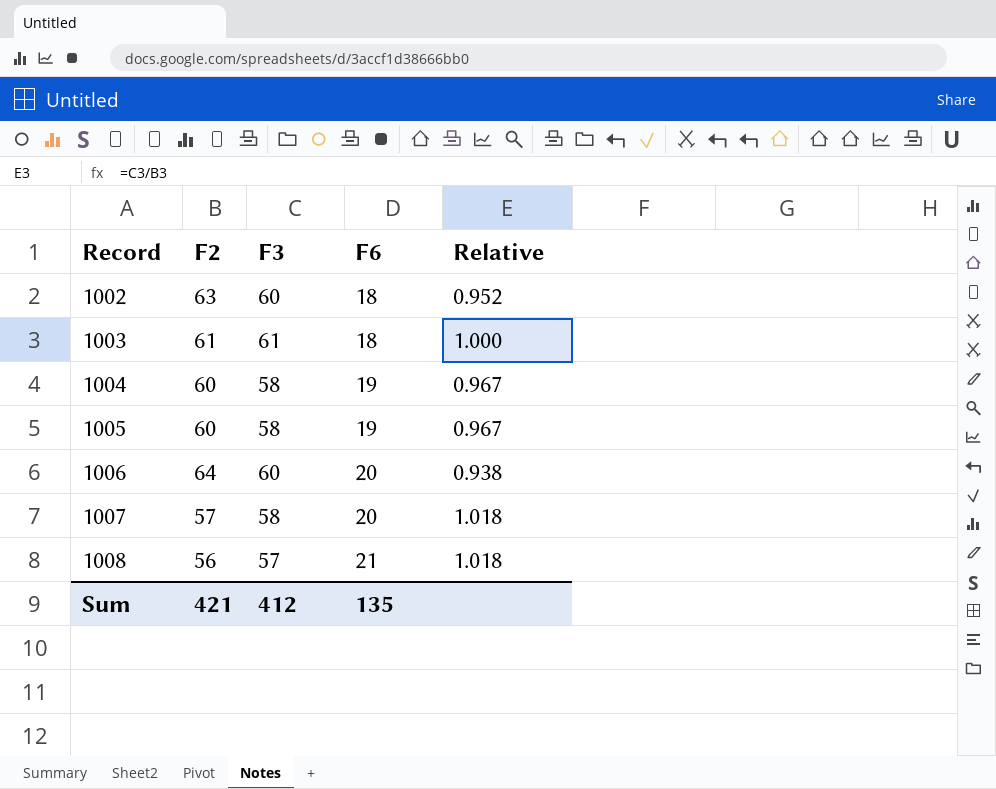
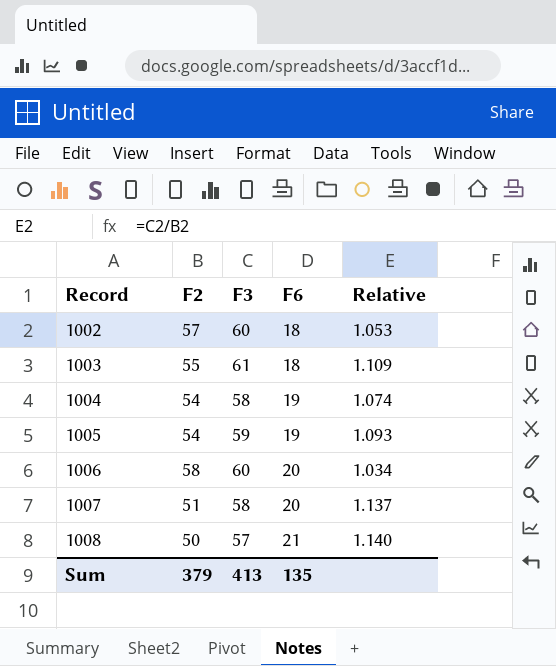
1002 | F2: 63 -> 57
1002 | Relative: 0.952 -> 1.053
1003 | F2: 61 -> 55
1003 | Relative: 1.000 -> 1.109
1004 | F2: 60 -> 54
1004 | Relative: 0.967 -> 1.074
1005 | F2: 60 -> 54
1005 | F3: 58 -> 59
1005 | Relative: 0.967 -> 1.093
1006 | F2: 64 -> 58
1006 | Relative: 0.938 -> 1.034
1007 | F2: 57 -> 51
1007 | Relative: 1.018 -> 1.137
1008 | F2: 56 -> 50
1008 | Relative: 1.018 -> 1.140
Sum | F2: 421 -> 379
Sum | F3: 412 -> 413

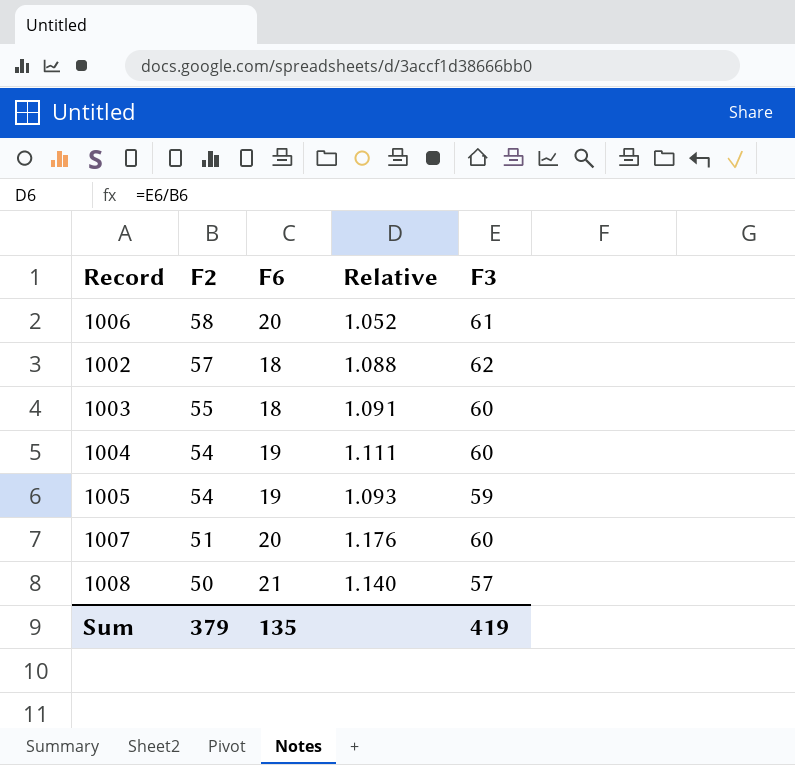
row order: Record ascending -> F2 descending
column F3 | position: 3 -> 5
1006 | Relative: 1.034 -> 1.052
1006 | F3: 60 -> 61
1002 | Relative: 1.053 -> 1.088
1002 | F3: 60 -> 62
1003 | Relative: 1.109 -> 1.091
1003 | F3: 61 -> 60
1004 | Relative: 1.074 -> 1.111
1004 | F3: 58 -> 60
1007 | Relative: 1.137 -> 1.176
1007 | F3: 58 -> 60
Sum | F3: 413 -> 419

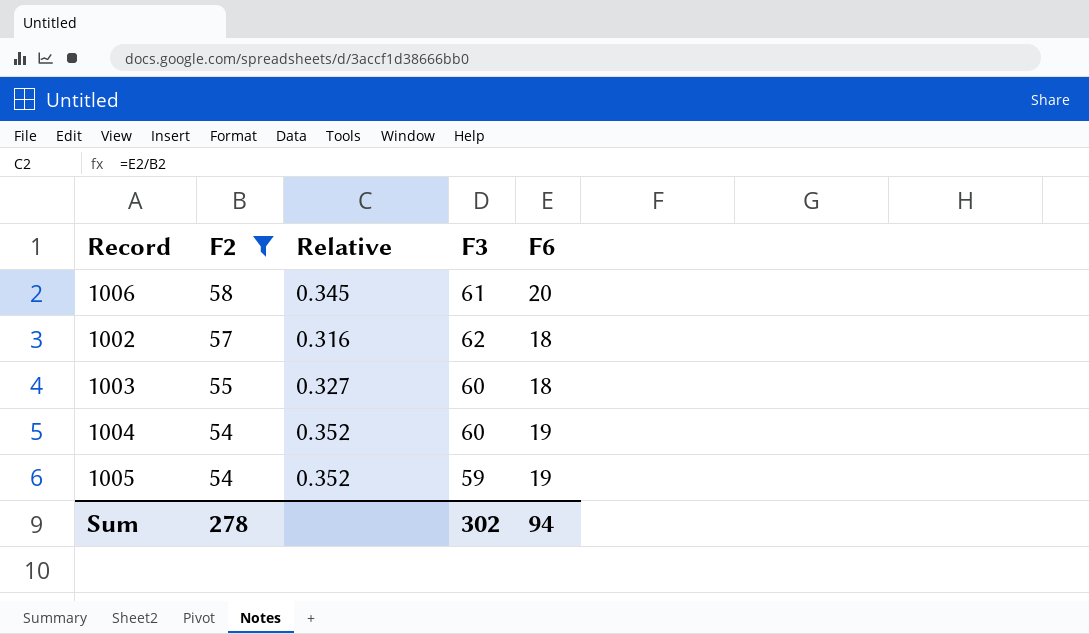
filter: none -> F2 >= 54
column Relative | formula: [F3] / [F2] -> [F6] / [F2]
column F6 | position: 3 -> 5
Sum | F2: 379 -> 278
Sum | F3: 419 -> 302
Sum | F6: 135 -> 94

